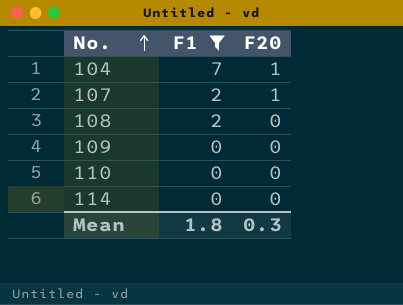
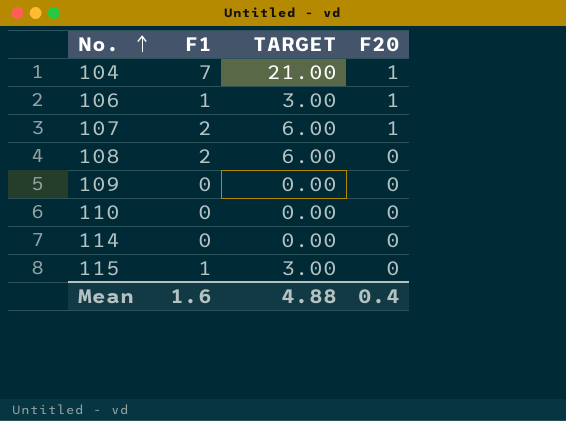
filter: F1 != 1 -> none
column TARGET | formula: none -> [F1] * 3
Mean | F1: 1.8 -> 1.6
Mean | F20: 0.3 -> 0.4

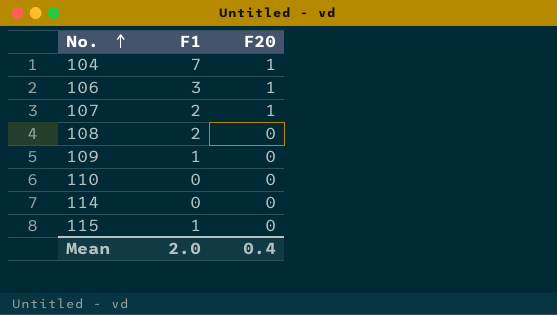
column TARGET | formula: [F1] * 3 -> none
106 | F1: 1 -> 3
109 | F1: 0 -> 1
Mean | F1: 1.6 -> 2.0

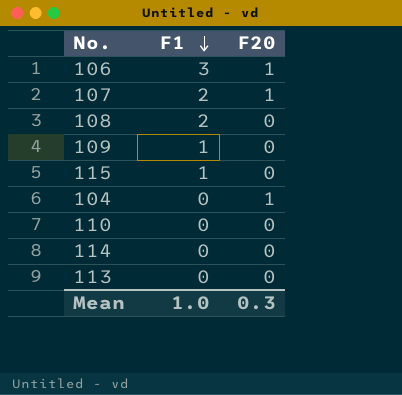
row order: No. ascending -> F1 descending
104 | F1: 7 -> 0
row 113: none -> 0 | 0
Mean | F1: 2.0 -> 1.0
Mean | F20: 0.4 -> 0.3

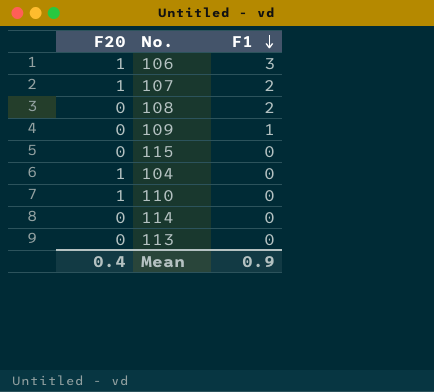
column F20 | position: 3 -> 1
115 | F1: 1 -> 0
110 | F20: 0 -> 1
Mean | F20: 0.3 -> 0.4
Mean | F1: 1.0 -> 0.9

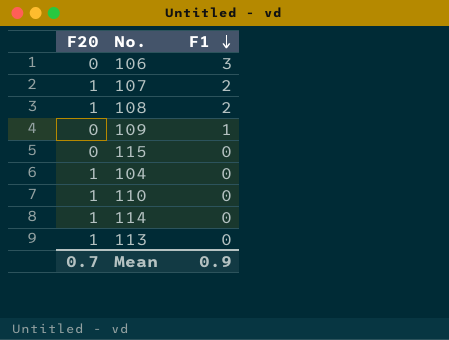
106 | F20: 1 -> 0
108 | F20: 0 -> 1
114 | F20: 0 -> 1
113 | F20: 0 -> 1
Mean | F20: 0.4 -> 0.7

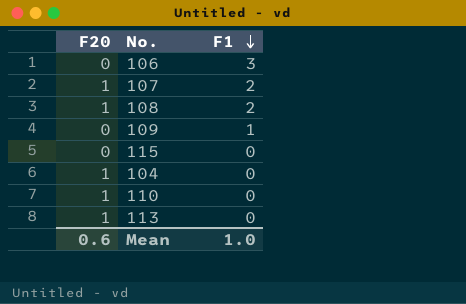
row 114: 1 | 0 -> none
Mean | F20: 0.7 -> 0.6
Mean | F1: 0.9 -> 1.0

